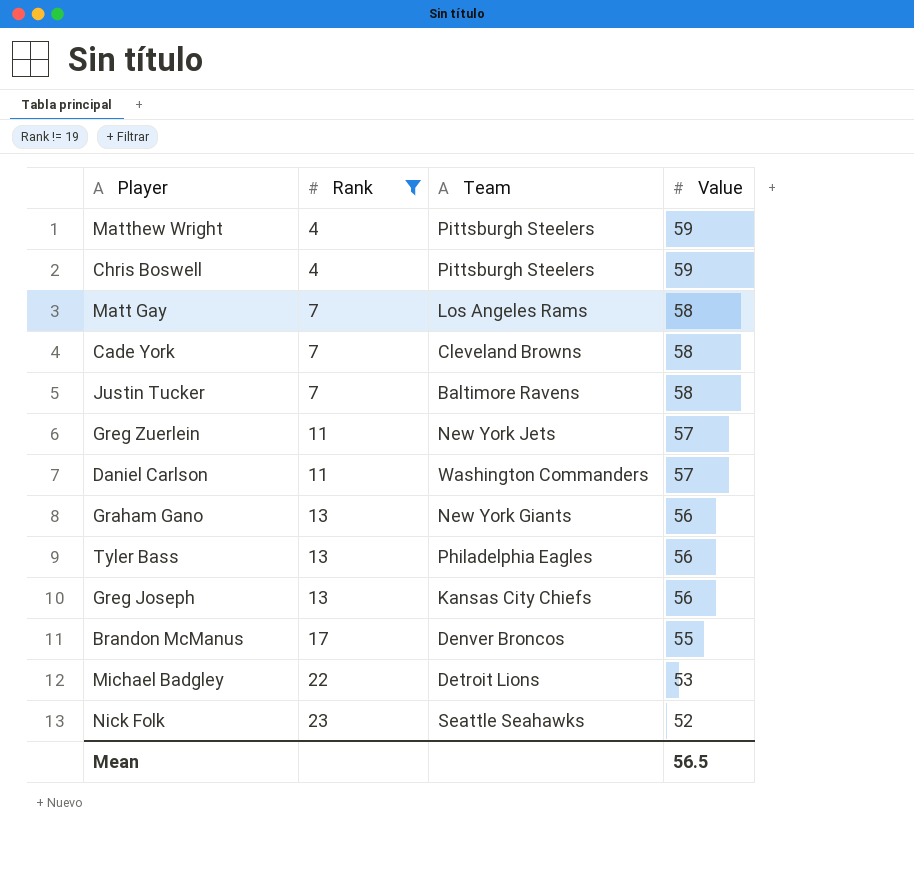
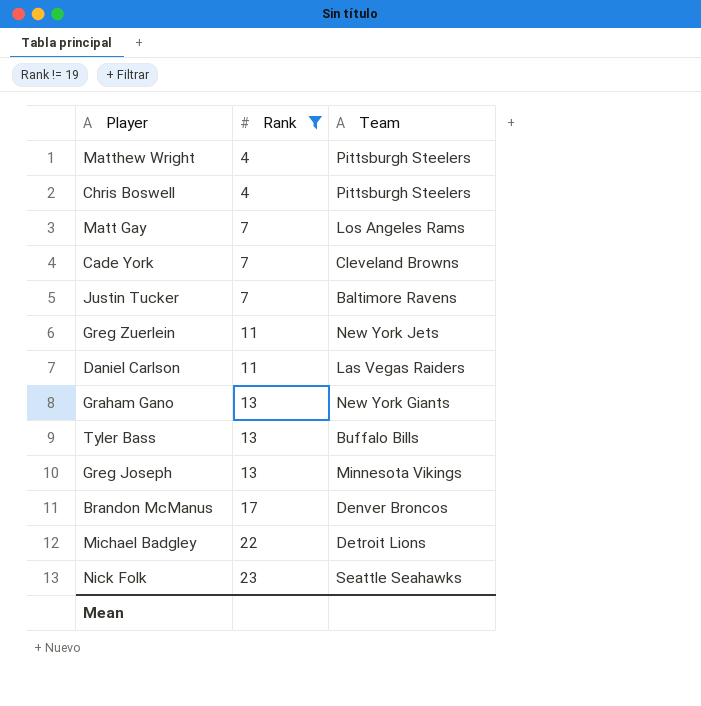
column Value | position: 4 -> none
Daniel Carlson | Team: Washington Commanders -> Las Vegas Raiders
Tyler Bass | Team: Philadelphia Eagles -> Buffalo Bills
Greg Joseph | Team: Kansas City Chiefs -> Minnesota Vikings

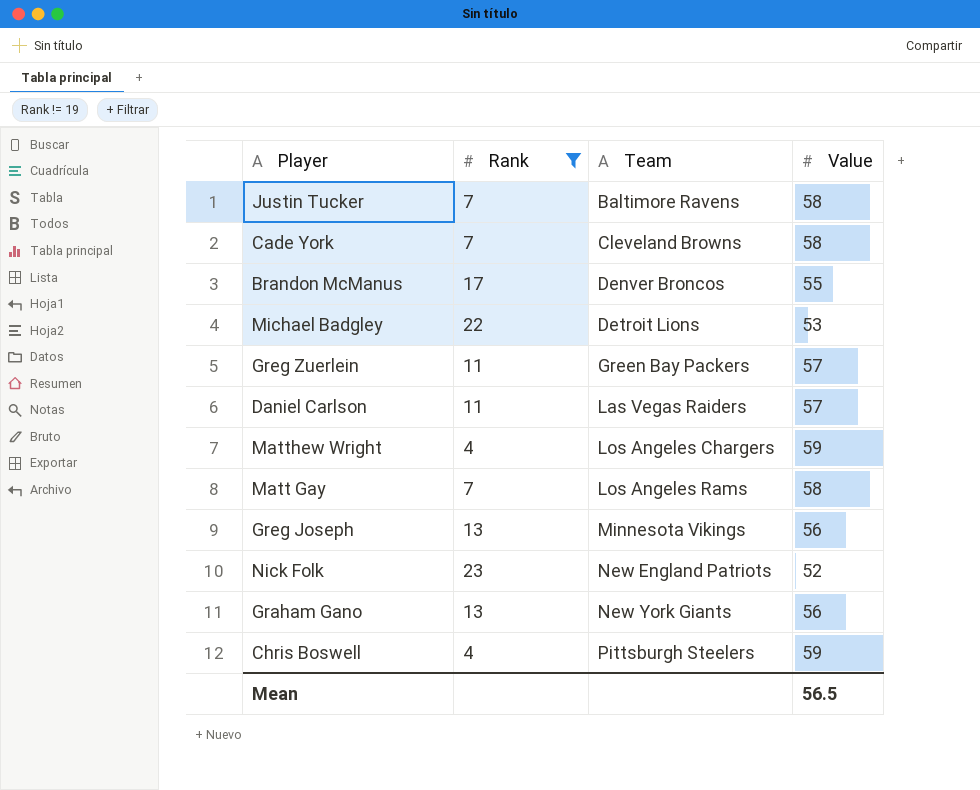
row order: Rank ascending -> Team ascending
column Value | position: none -> 4
row Tyler Bass: 13 | Buffalo Bills -> none
Greg Zuerlein | Team: New York Jets -> Green Bay Packers
Matthew Wright | Team: Pittsburgh Steelers -> Los Angeles Chargers
Nick Folk | Team: Seattle Seahawks -> New England Patriots

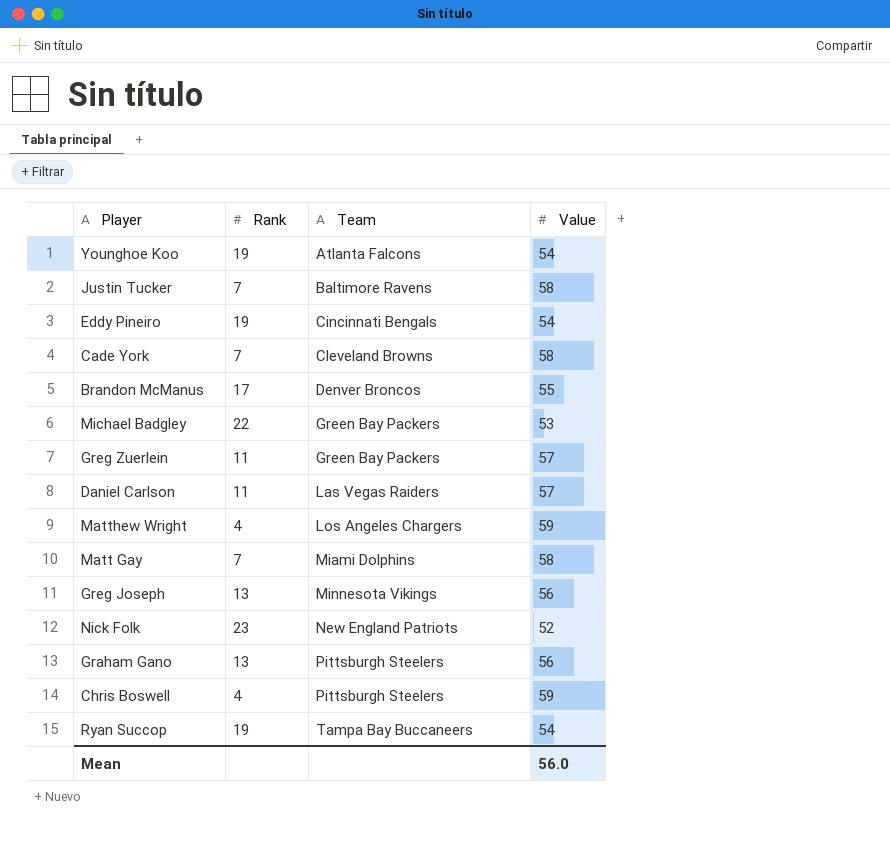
filter: Rank != 19 -> none
Michael Badgley | Team: Detroit Lions -> Green Bay Packers
Matt Gay | Team: Los Angeles Rams -> Miami Dolphins
Graham Gano | Team: New York Giants -> Pittsburgh Steelers
Mean | Value: 56.5 -> 56.0

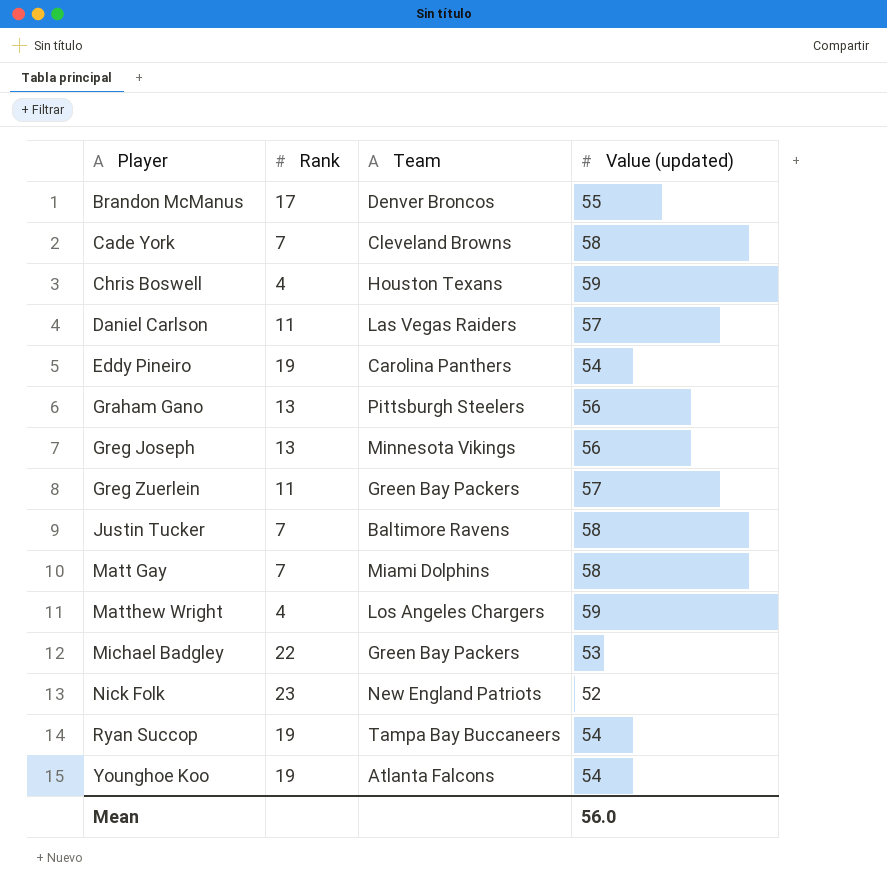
row order: Team ascending -> Player ascending
column name: Value -> Value (updated)
Chris Boswell | Team: Pittsburgh Steelers -> Houston Texans
Eddy Pineiro | Team: Cincinnati Bengals -> Carolina Panthers

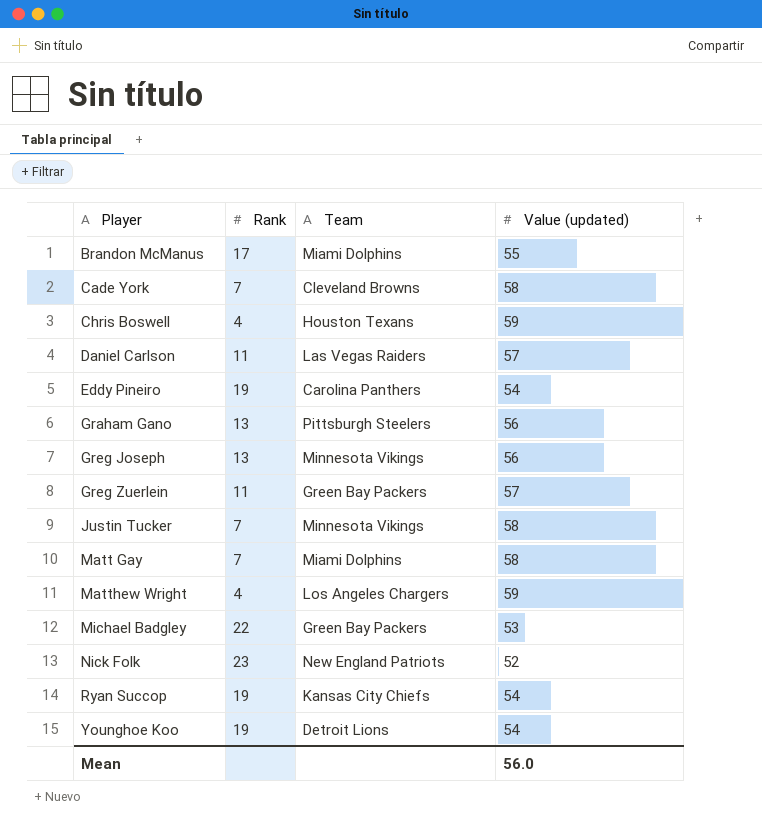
Brandon McManus | Team: Denver Broncos -> Miami Dolphins
Justin Tucker | Team: Baltimore Ravens -> Minnesota Vikings
Ryan Succop | Team: Tampa Bay Buccaneers -> Kansas City Chiefs
Younghoe Koo | Team: Atlanta Falcons -> Detroit Lions

